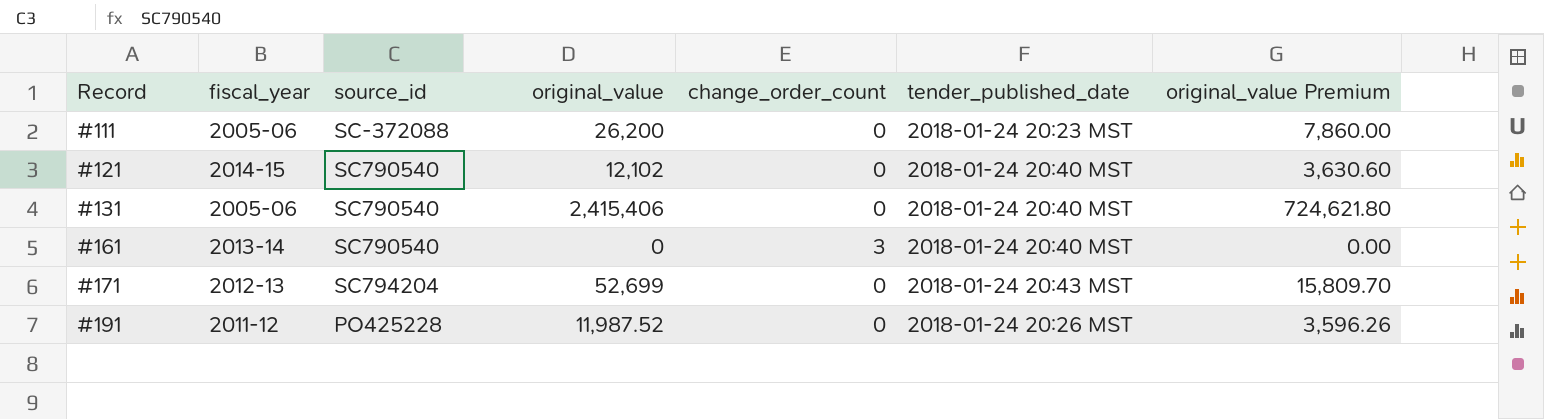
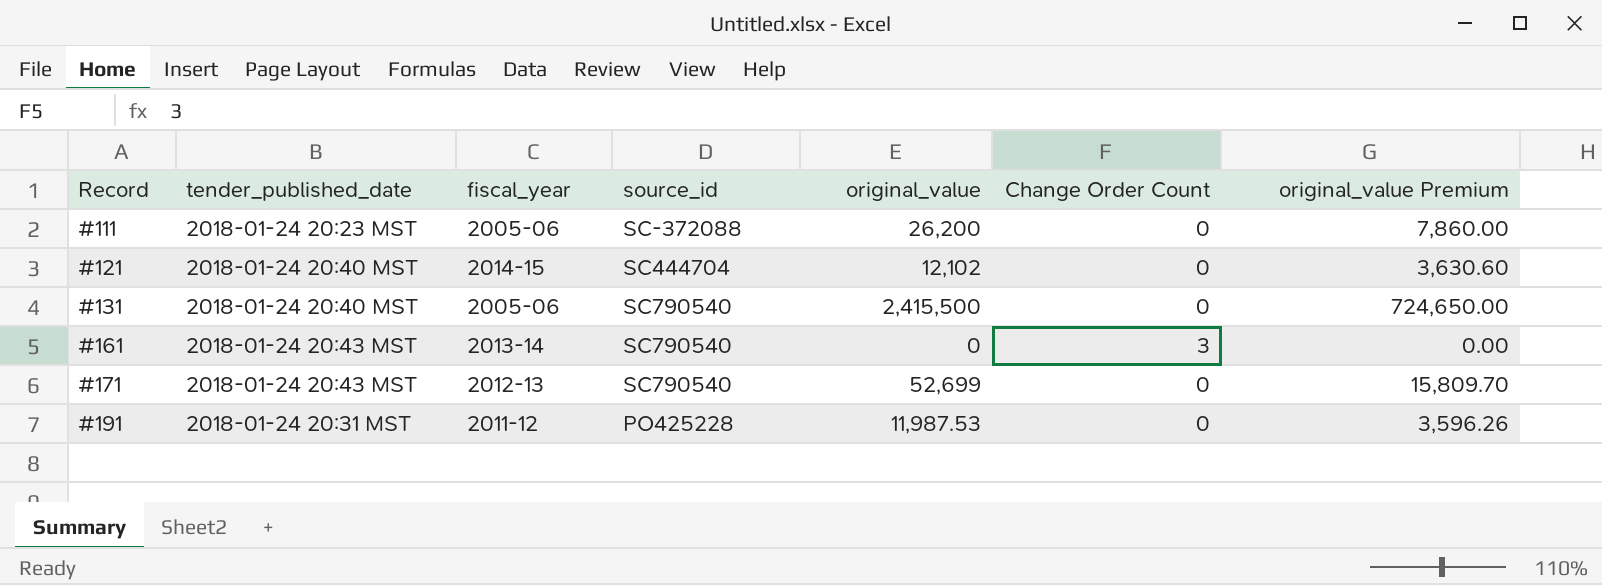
column tender_published_date | position: 6 -> 2
column name: change_order_count -> Change Order Count
#121 | source_id: SC790540 -> SC444704
#131 | original_value: 2,415,406 -> 2,415,500
#131 | original_value Premium: 724,621.80 -> 724,650.00
#161 | tender_published_date: 2018-01-24 20:40 MST -> 2018-01-24 20:43 MST
#171 | source_id: SC794204 -> SC790540
#191 | tender_published_date: 2018-01-24 20:26 MST -> 2018-01-24 20:31 MST
#191 | original_value: 11,987.52 -> 11,987.53

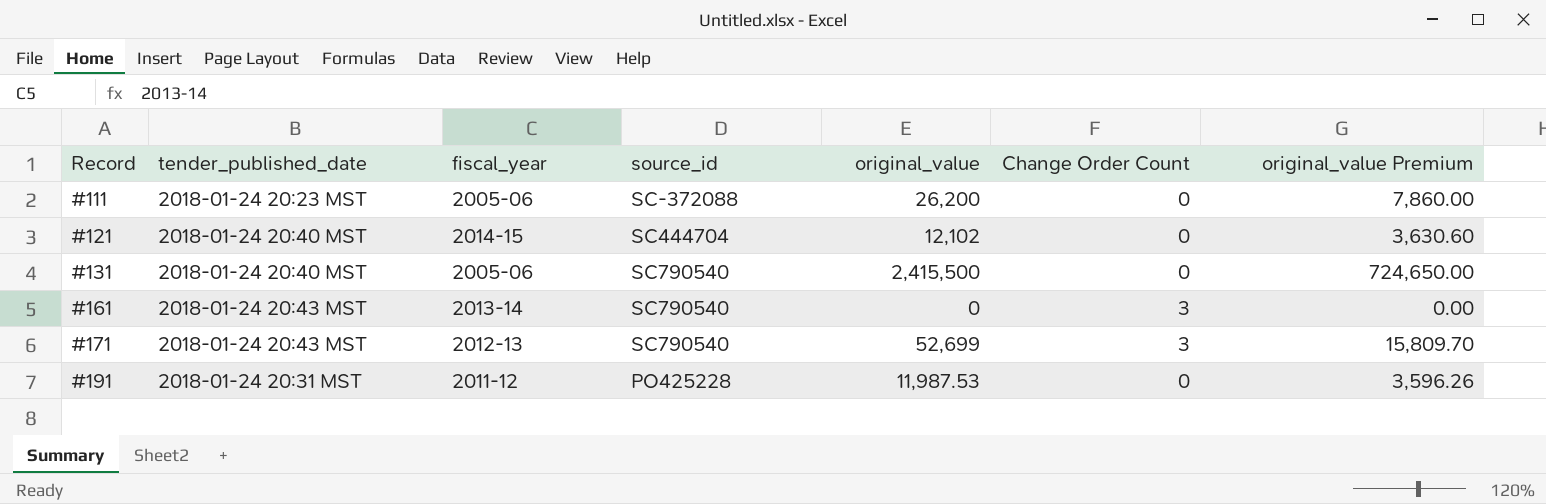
#171 | Change Order Count: 0 -> 3

